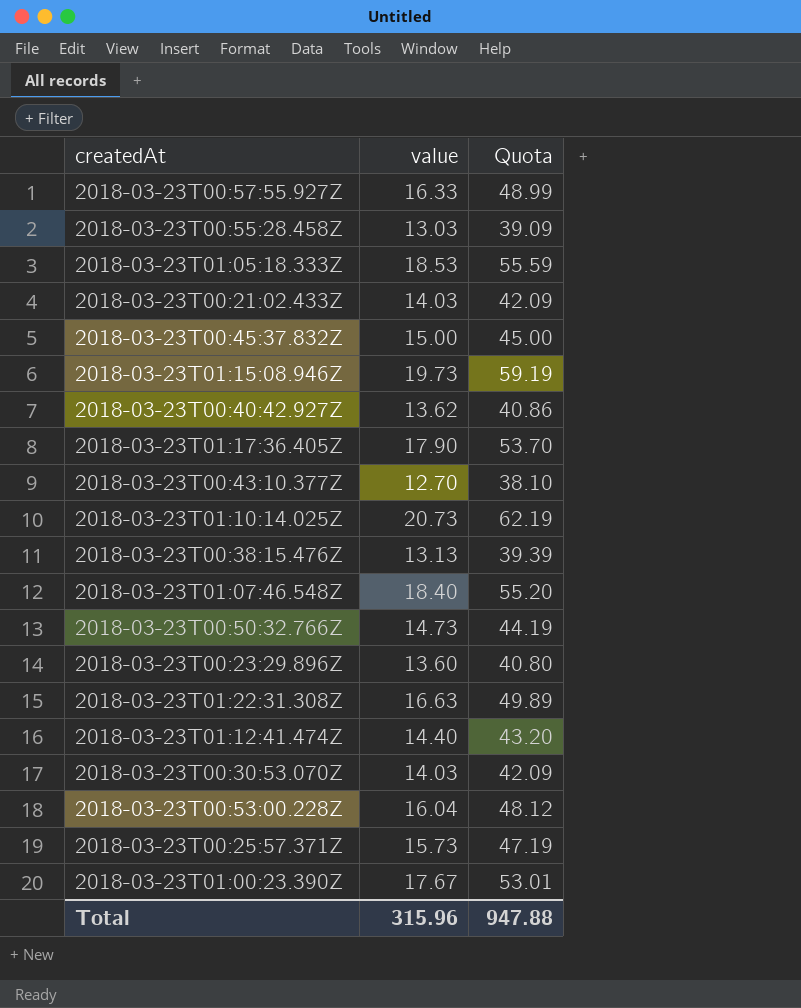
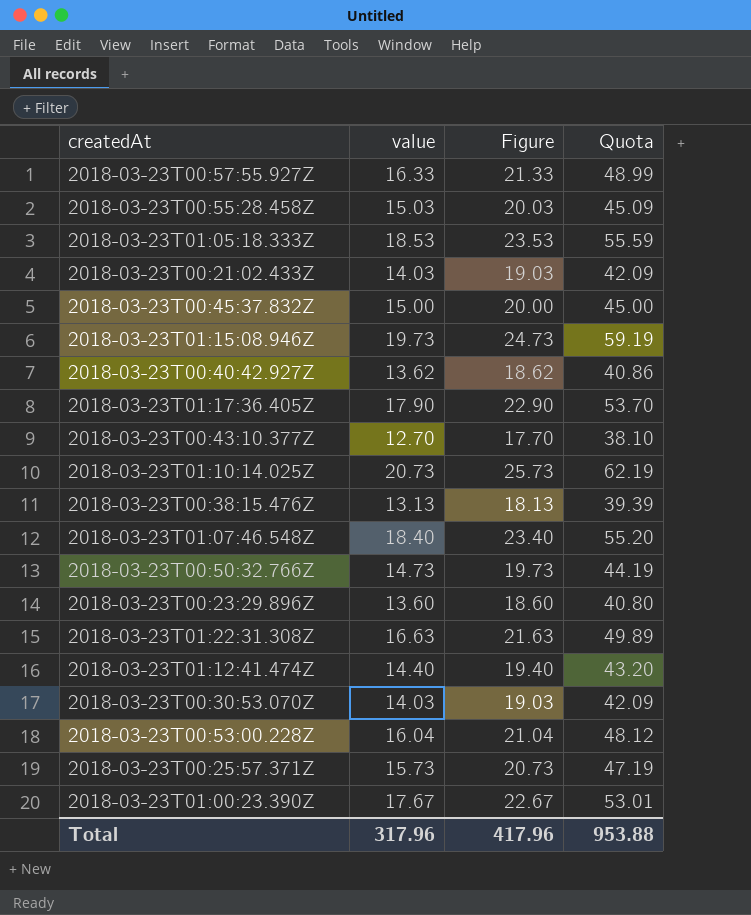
column Figure | formula: none -> [value] + 5
2018-03-23T00:55:28.458Z | value: 13.03 -> 15.03
2018-03-23T00:55:28.458Z | Quota: 39.09 -> 45.09
Total | value: 315.96 -> 317.96
Total | Quota: 947.88 -> 953.88

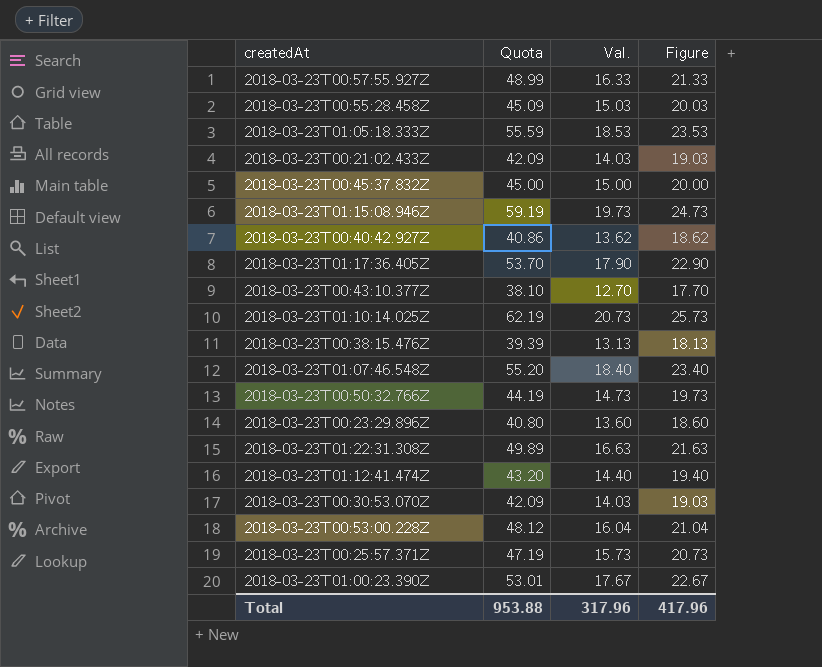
column Quota | position: 4 -> 2
column name: value -> Val.

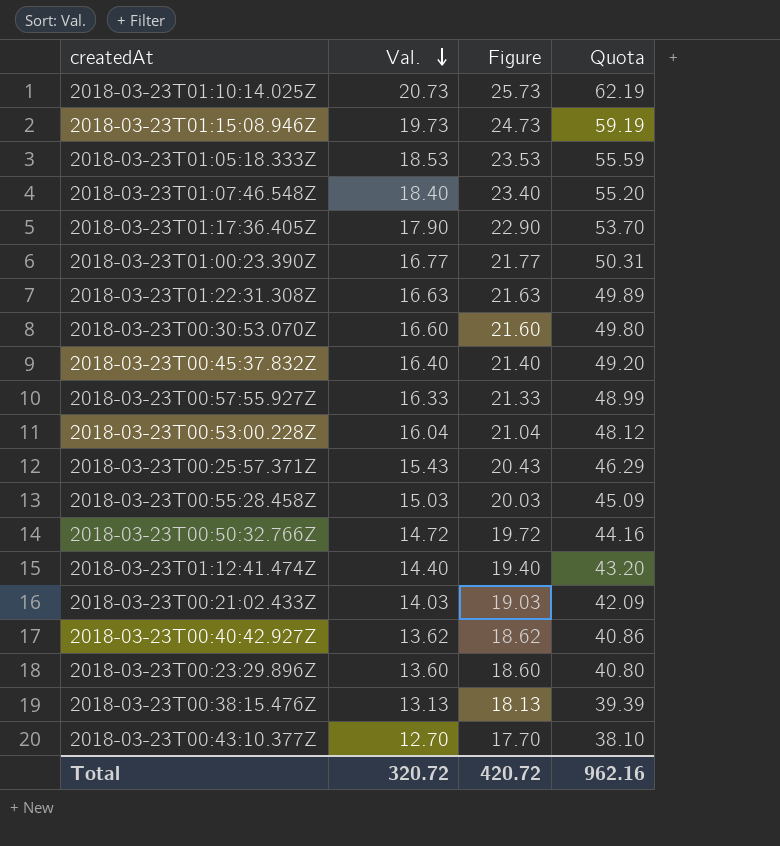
row order: none -> Val. descending
column Quota | position: 2 -> 4
2018-03-23T01:00:23.390Z | Val.: 17.67 -> 16.77
2018-03-23T01:00:23.390Z | Figure: 22.67 -> 21.77
2018-03-23T01:00:23.390Z | Quota: 53.01 -> 50.31
2018-03-23T00:30:53.070Z | Val.: 14.03 -> 16.60
2018-03-23T00:30:53.070Z | Figure: 19.03 -> 21.60
2018-03-23T00:30:53.070Z | Quota: 42.09 -> 49.80
2018-03-23T00:45:37.832Z | Val.: 15.00 -> 16.40
2018-03-23T00:45:37.832Z | Figure: 20.00 -> 21.40
2018-03-23T00:45:37.832Z | Quota: 45.00 -> 49.20
2018-03-23T00:25:57.371Z | Val.: 15.73 -> 15.43
2018-03-23T00:25:57.371Z | Figure: 20.73 -> 20.43
2018-03-23T00:25:57.371Z | Quota: 47.19 -> 46.29
2018-03-23T00:50:32.766Z | Val.: 14.73 -> 14.72
2018-03-23T00:50:32.766Z | Figure: 19.73 -> 19.72
2018-03-23T00:50:32.766Z | Quota: 44.19 -> 44.16
Total | Val.: 317.96 -> 320.72
Total | Figure: 417.96 -> 420.72
Total | Quota: 953.88 -> 962.16

